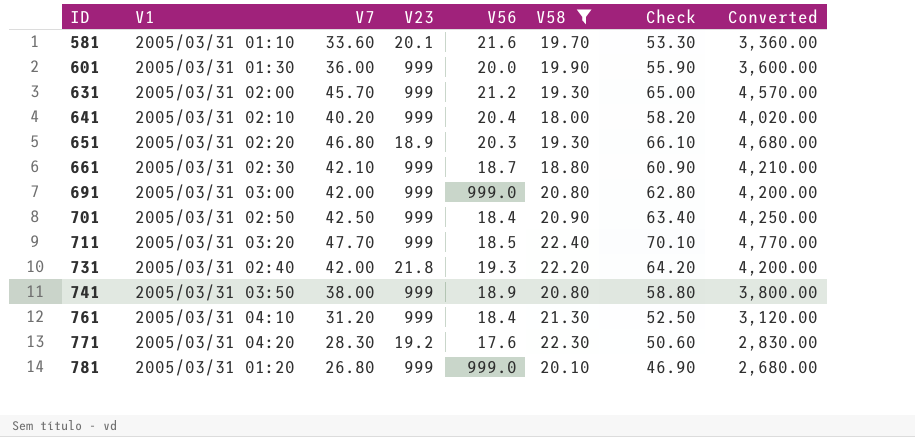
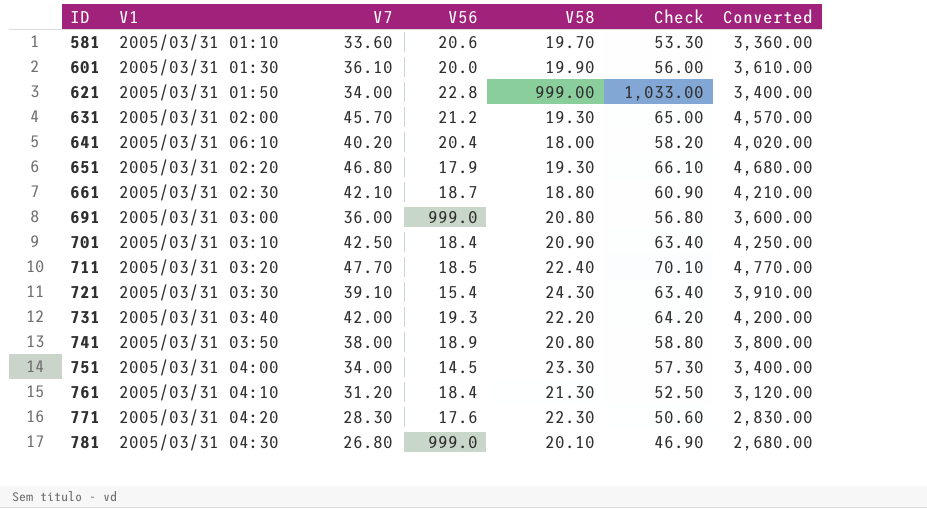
filter: V58 <= 22.40 -> none
column V23 | position: 4 -> none
581 | V56: 21.6 -> 20.6
601 | V7: 36.00 -> 36.10
601 | Check: 55.90 -> 56.00
601 | Converted: 3,600.00 -> 3,610.00
641 | V1: 2005/03/31 02:10 -> 2005/03/31 06:10
651 | V56: 20.3 -> 17.9
691 | V7: 42.00 -> 36.00
691 | Check: 62.80 -> 56.80
691 | Converted: 4,200.00 -> 3,600.00
701 | V1: 2005/03/31 02:50 -> 2005/03/31 03:10
731 | V1: 2005/03/31 02:40 -> 2005/03/31 03:40
781 | V1: 2005/03/31 01:20 -> 2005/03/31 04:30

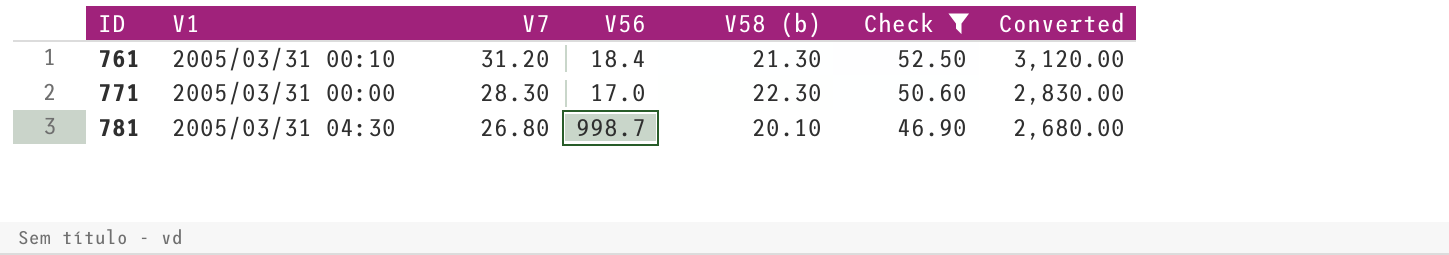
filter: none -> Check <= 52.50
column name: V58 -> V58 (b)
761 | V1: 2005/03/31 04:10 -> 2005/03/31 00:10
771 | V1: 2005/03/31 04:20 -> 2005/03/31 00:00
771 | V56: 17.6 -> 17.0
781 | V56: 999.0 -> 998.7

